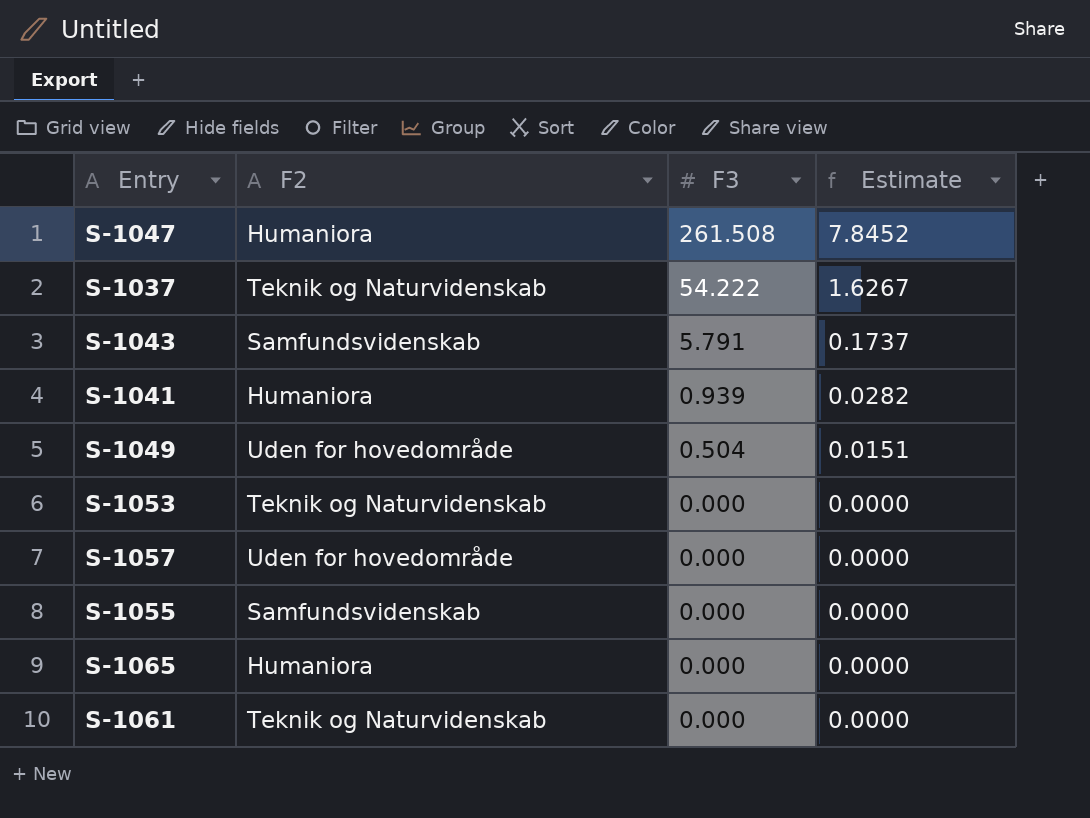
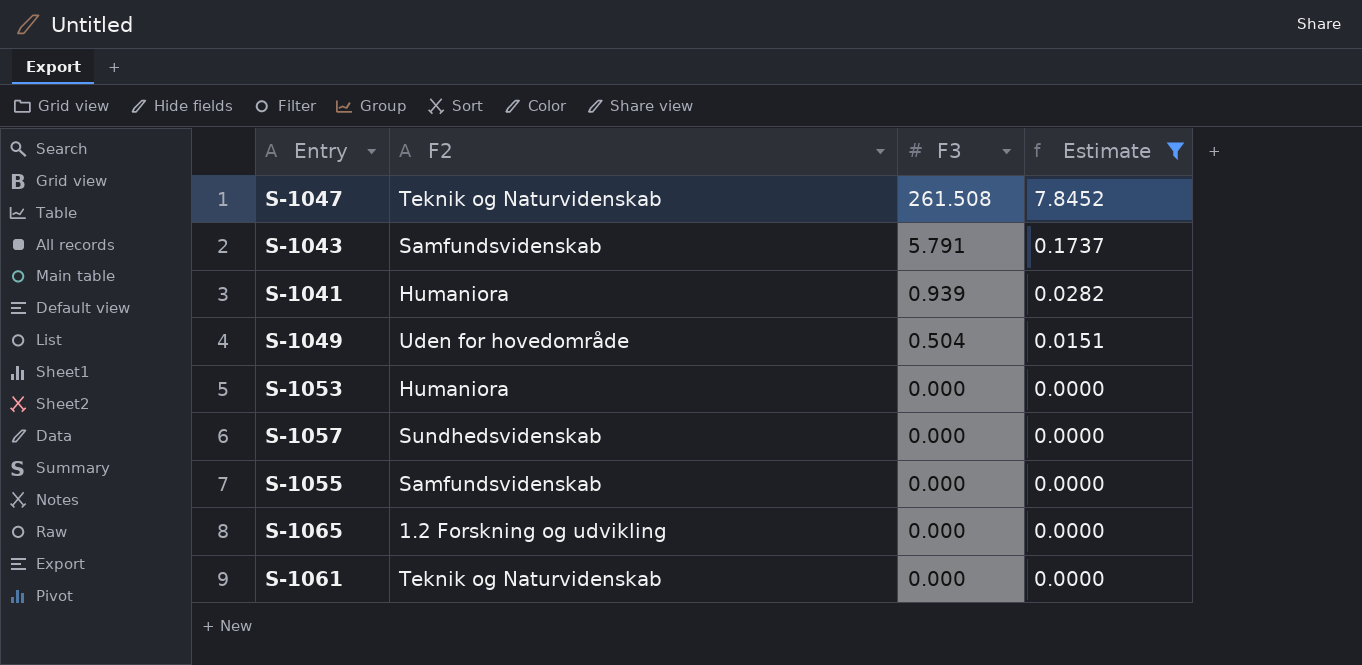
filter: none -> Estimate != 1.6267
S-1047 | F2: Humaniora -> Teknik og Naturvidenskab
S-1053 | F2: Teknik og Naturvidenskab -> Humaniora
S-1057 | F2: Uden for hovedområde -> Sundhedsvidenskab
S-1065 | F2: Humaniora -> 1.2 Forskning og udvikling

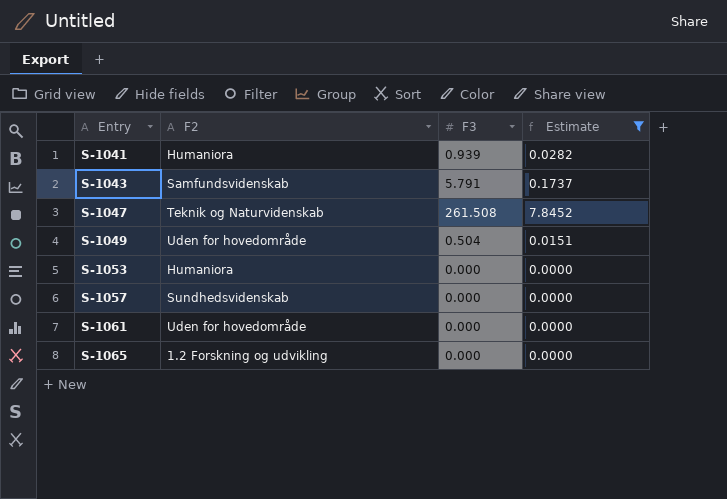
row order: F3 descending -> Entry ascending
row S-1055: Samfundsvidenskab | 0.000 | 0.0000 -> none
S-1061 | F2: Teknik og Naturvidenskab -> Uden for hovedområde

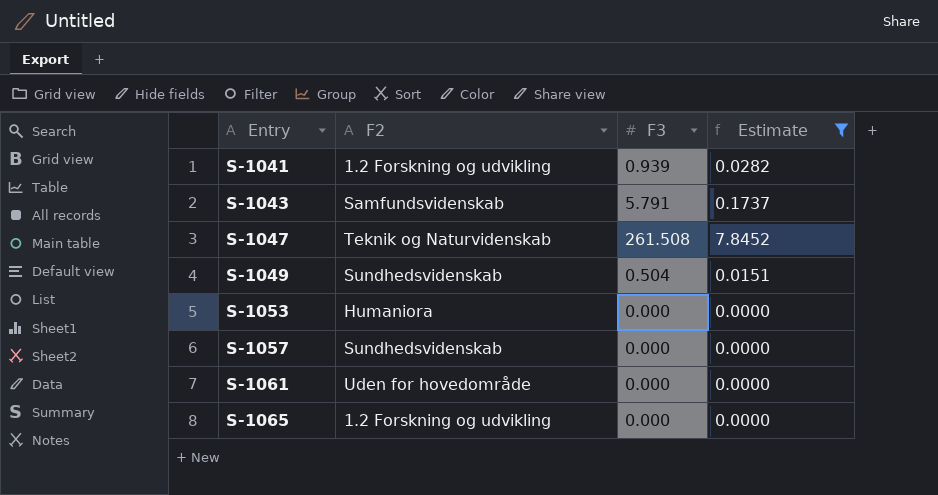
S-1041 | F2: Humaniora -> 1.2 Forskning og udvikling
S-1049 | F2: Uden for hovedområde -> Sundhedsvidenskab

